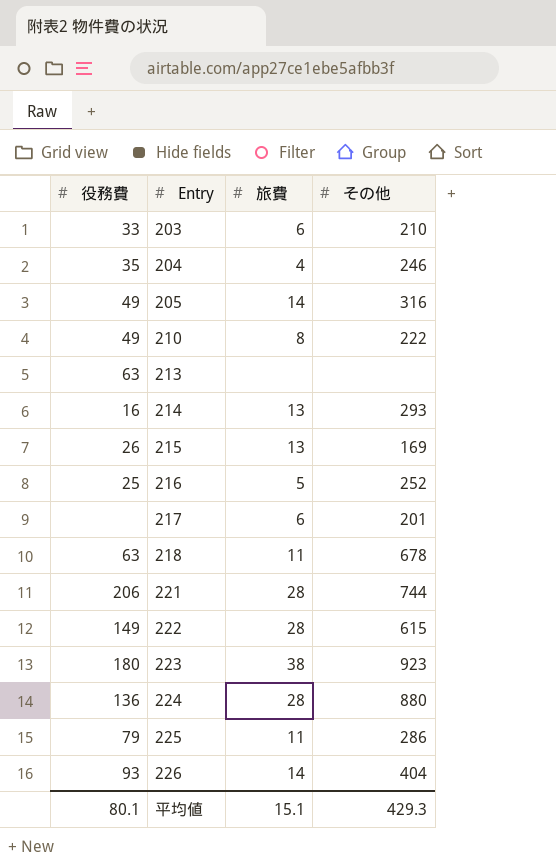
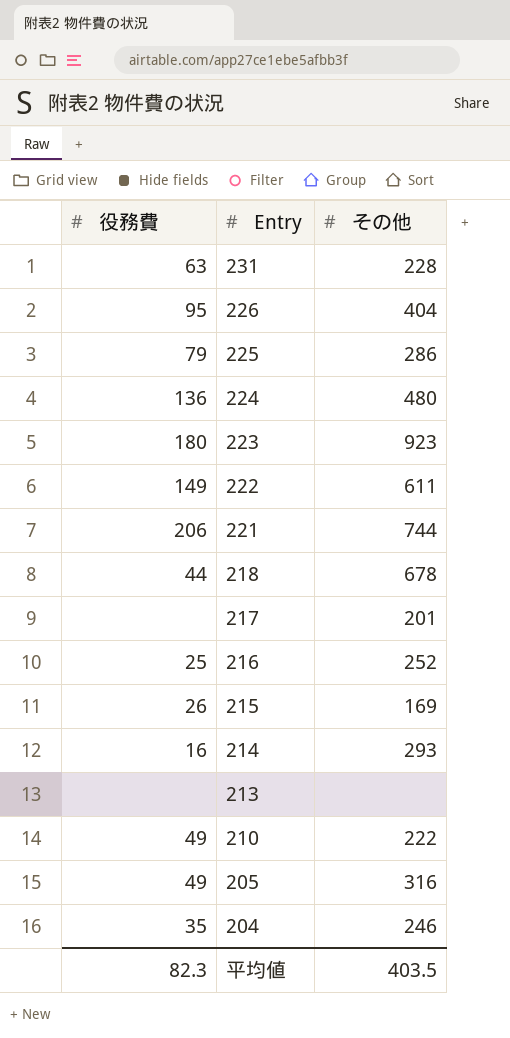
row order: Entry ascending -> Entry descending
column 旅費 | position: 3 -> none
row 203: 33 | 6 | 210 -> none
row 231: none -> 63 | 228
226 | 役務費: 93 -> 95
224 | その他: 880 -> 480
222 | その他: 615 -> 611
218 | 役務費: 63 -> 44
213 | 役務費: 63 -> none
平均値 | 役務費: 80.1 -> 82.3
平均値 | その他: 429.3 -> 403.5

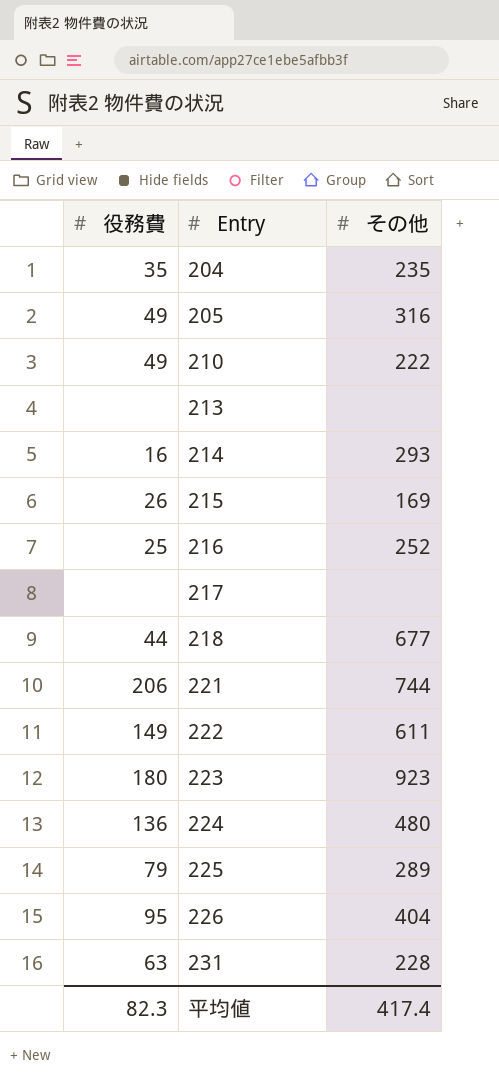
row order: Entry descending -> Entry ascending
204 | その他: 246 -> 235
217 | その他: 201 -> none
218 | その他: 678 -> 677
225 | その他: 286 -> 289
平均値 | その他: 403.5 -> 417.4

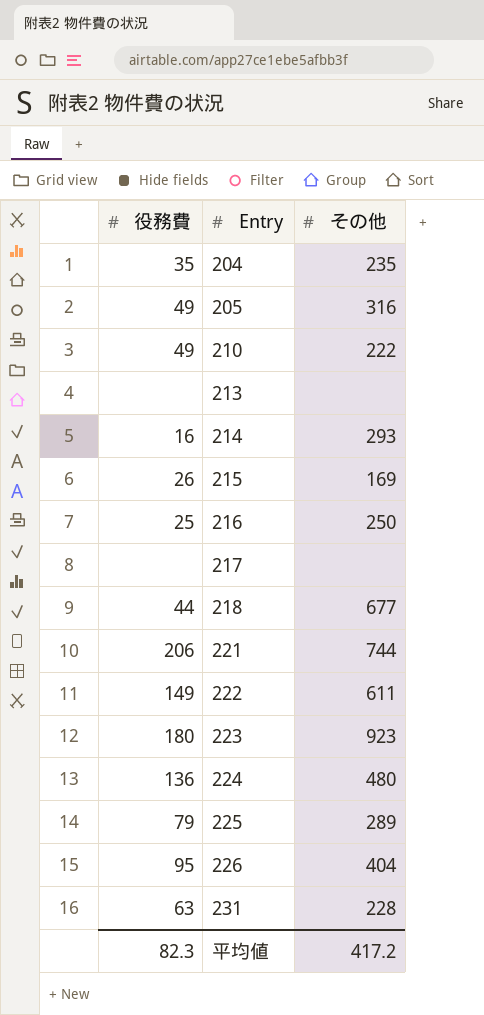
216 | その他: 252 -> 250
平均値 | その他: 417.4 -> 417.2

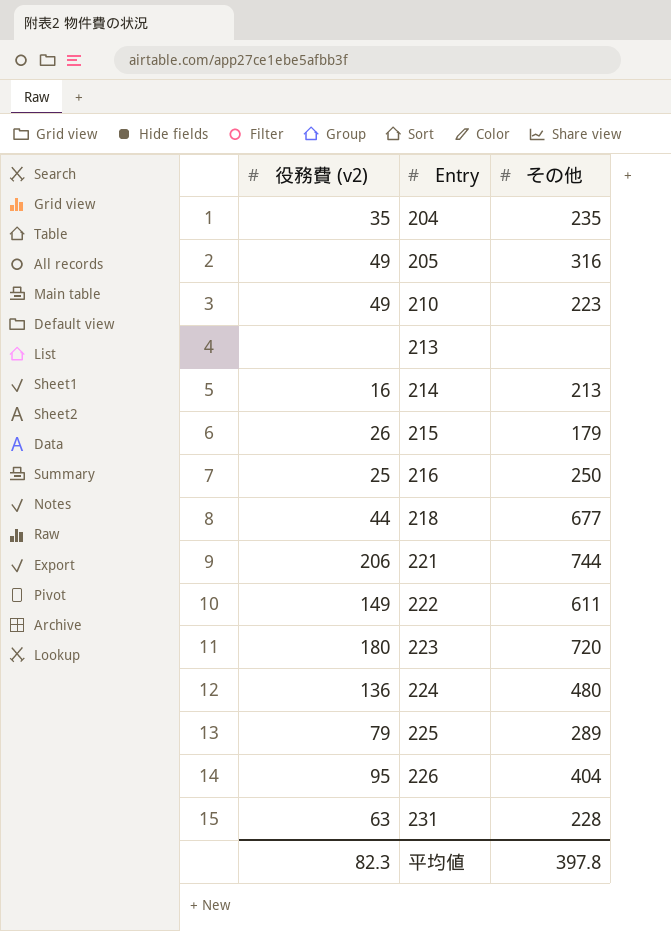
column name: 役務費 -> 役務費 (v2)
row 217: none | none -> none
210 | その他: 222 -> 223
214 | その他: 293 -> 213
215 | その他: 169 -> 179
223 | その他: 923 -> 720
平均値 | その他: 417.2 -> 397.8

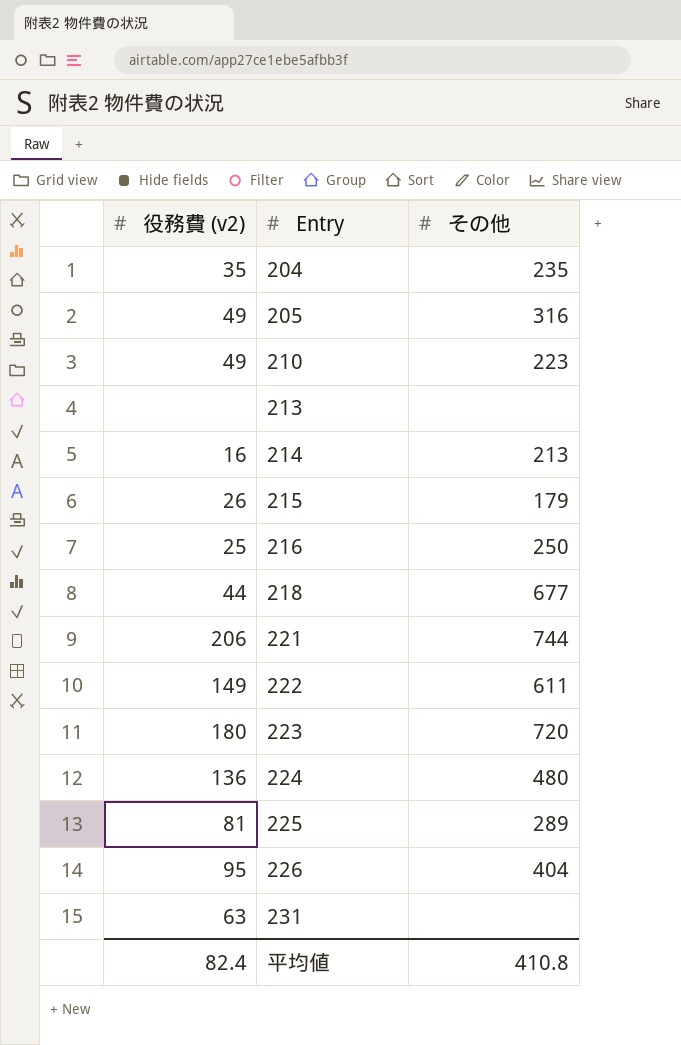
225 | 役務費 (v2): 79 -> 81
231 | その他: 228 -> none
平均値 | 役務費 (v2): 82.3 -> 82.4
平均値 | その他: 397.8 -> 410.8

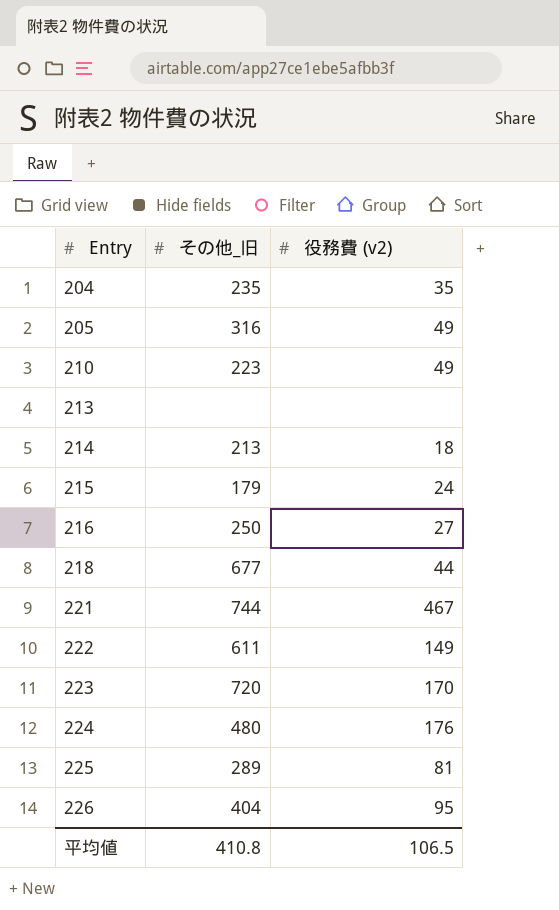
column name: その他 -> その他_旧
column 役務費 (v2) | position: 1 -> 3
row 231: 63 | none -> none
214 | 役務費 (v2): 16 -> 18
215 | 役務費 (v2): 26 -> 24
216 | 役務費 (v2): 25 -> 27
221 | 役務費 (v2): 206 -> 467
223 | 役務費 (v2): 180 -> 170
224 | 役務費 (v2): 136 -> 176
平均値 | 役務費 (v2): 82.4 -> 106.5

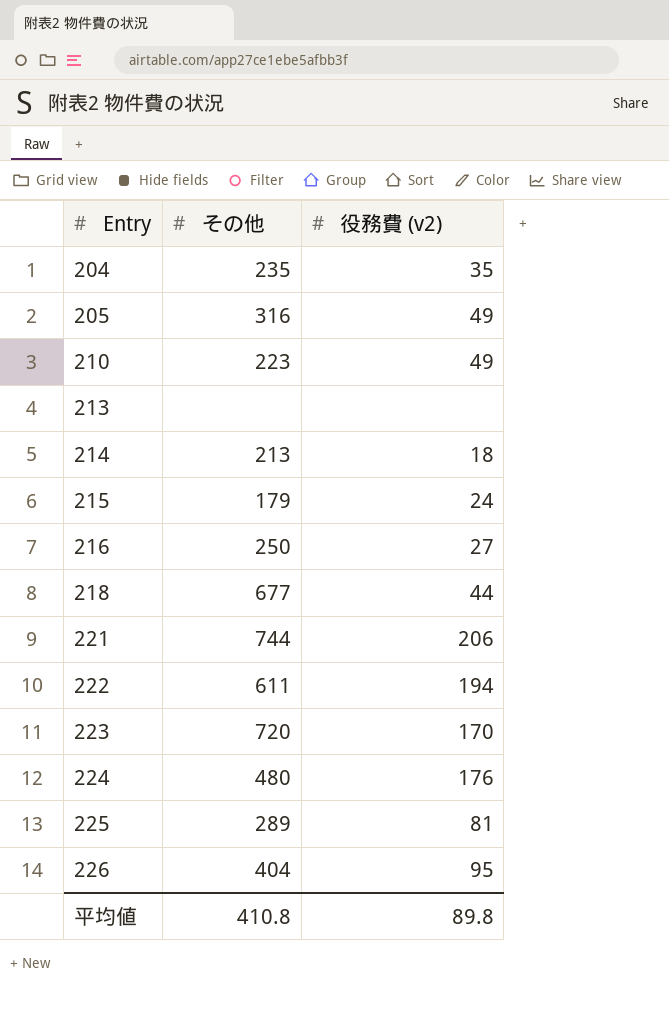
column name: その他_旧 -> その他
221 | 役務費 (v2): 467 -> 206
222 | 役務費 (v2): 149 -> 194
平均値 | 役務費 (v2): 106.5 -> 89.8

